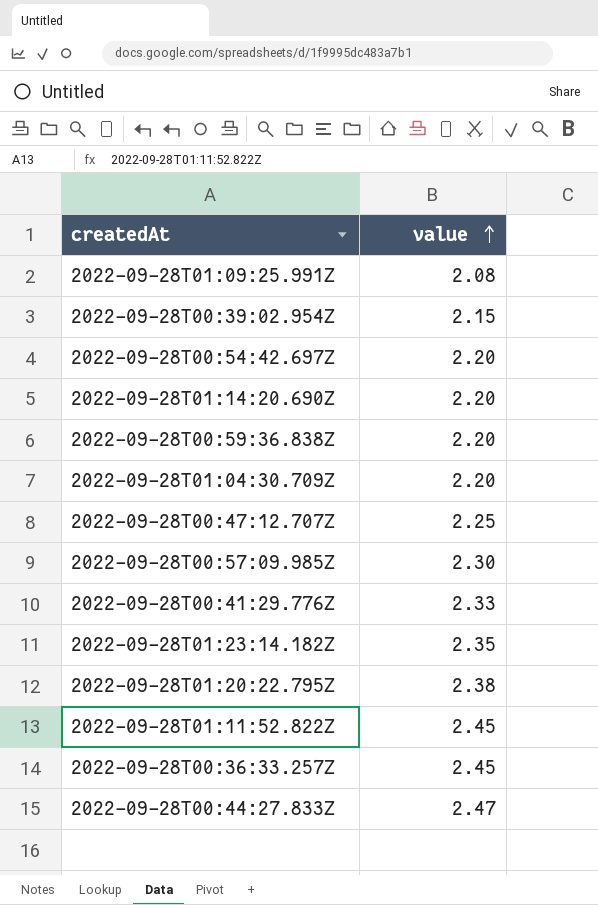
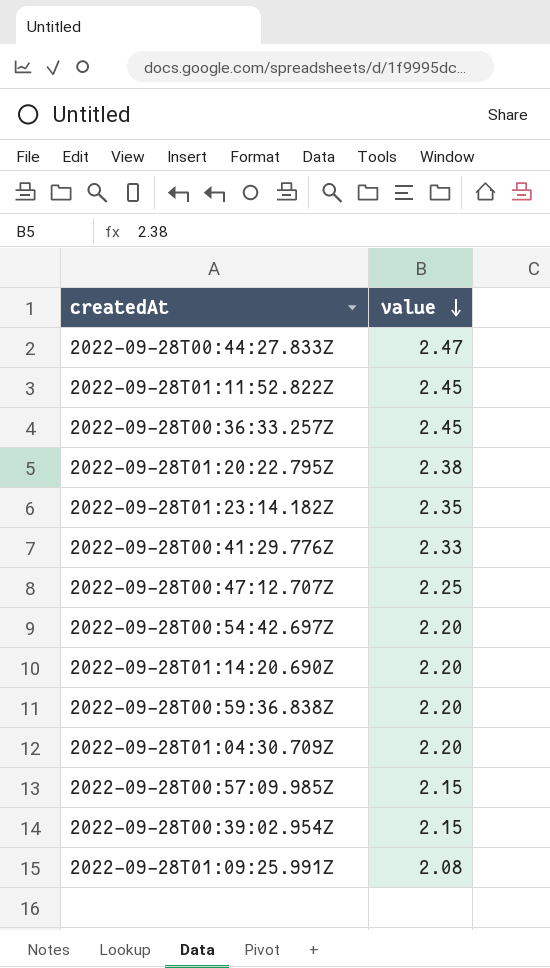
row order: value ascending -> value descending
2022-09-28T00:57:09.985Z | value: 2.30 -> 2.15

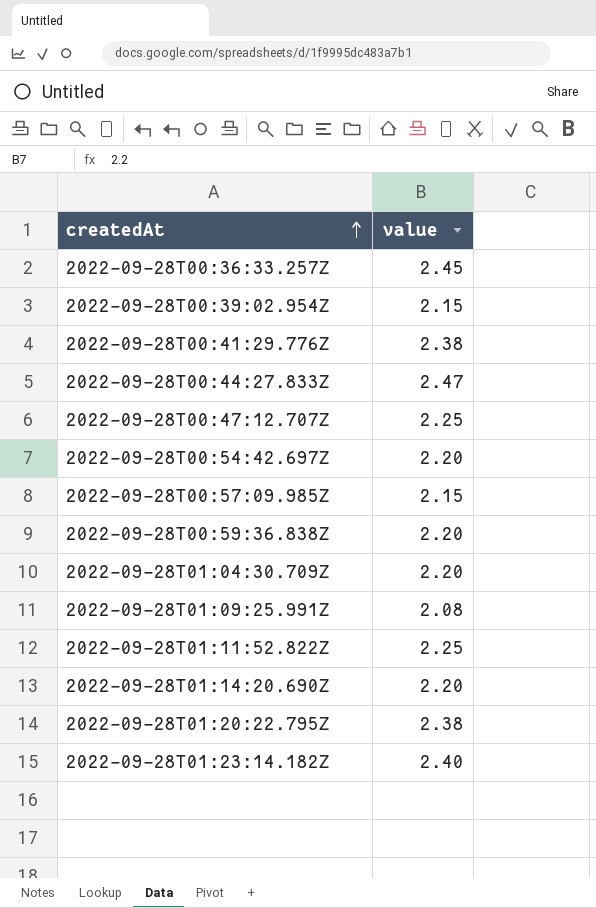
row order: value descending -> createdAt ascending
2022-09-28T00:41:29.776Z | value: 2.33 -> 2.38
2022-09-28T01:11:52.822Z | value: 2.45 -> 2.25
2022-09-28T01:23:14.182Z | value: 2.35 -> 2.40

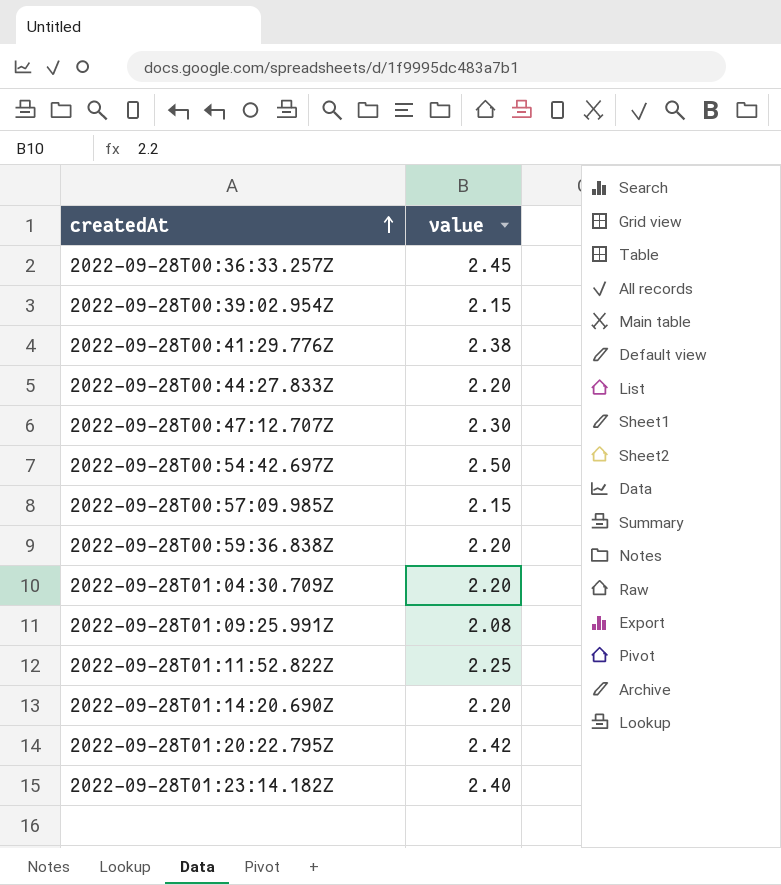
2022-09-28T00:44:27.833Z | value: 2.47 -> 2.20
2022-09-28T00:47:12.707Z | value: 2.25 -> 2.30
2022-09-28T00:54:42.697Z | value: 2.20 -> 2.50
2022-09-28T01:20:22.795Z | value: 2.38 -> 2.42

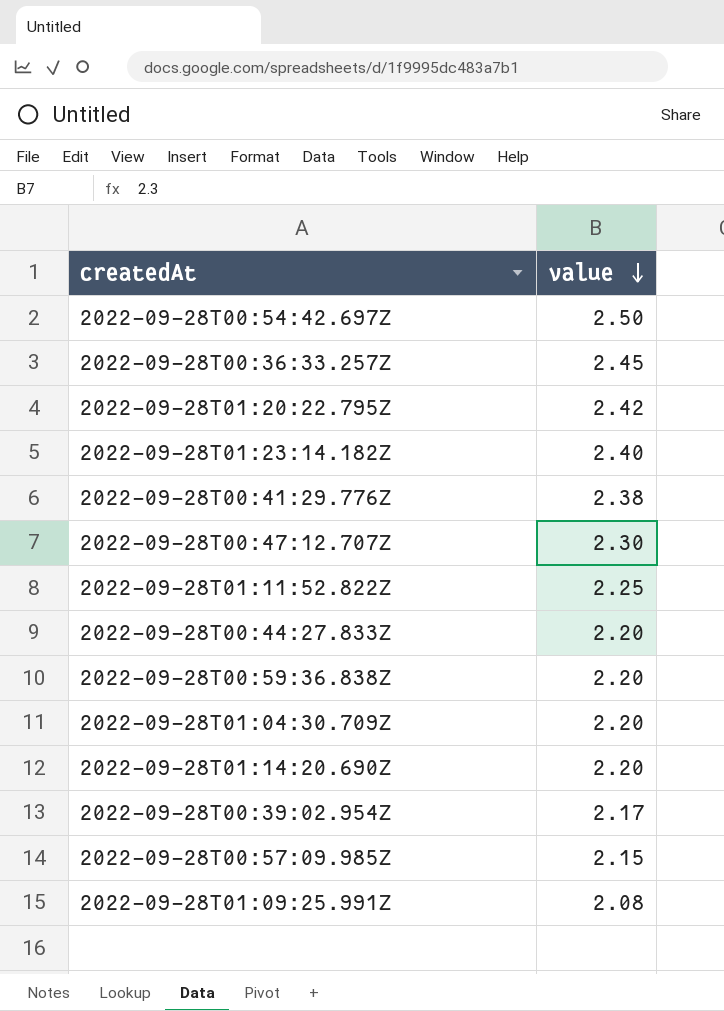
row order: createdAt ascending -> value descending
2022-09-28T00:39:02.954Z | value: 2.15 -> 2.17

